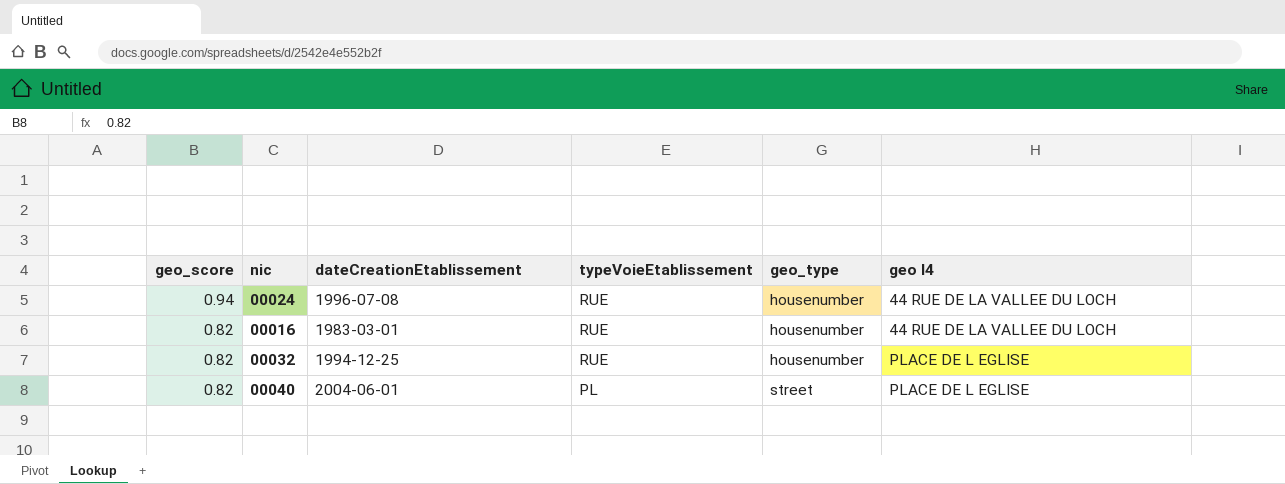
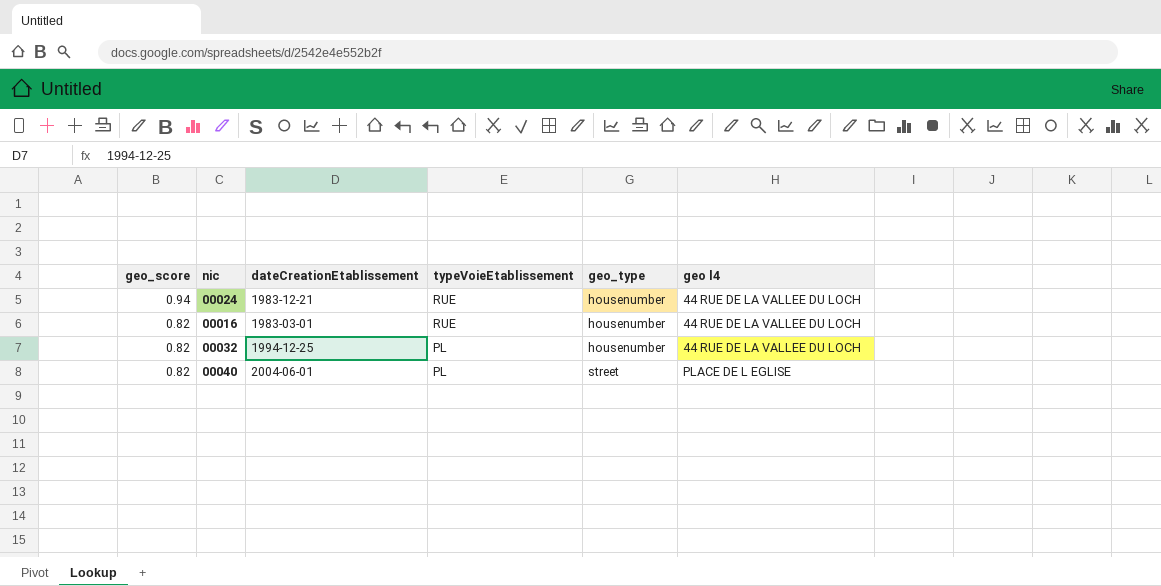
00024 | dateCreationEtablissement: 1996-07-08 -> 1983-12-21
00032 | typeVoieEtablissement: RUE -> PL
00032 | geo l4: PLACE DE L EGLISE -> 44 RUE DE LA VALLEE DU LOCH

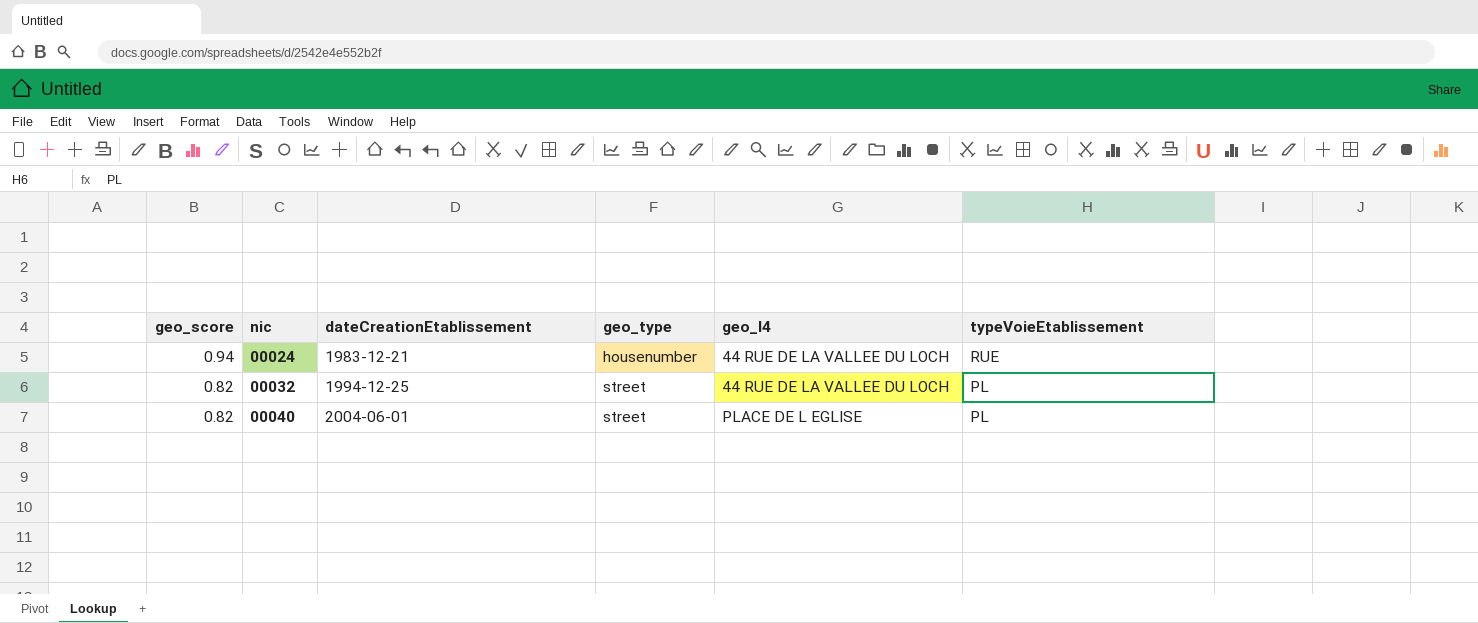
column name: geo l4 -> geo_l4
column typeVoieEtablissement | position: 4 -> 6
row 00016: 0.82 | 1983-03-01 | RUE | housenumber | 44 RUE DE LA VALLEE DU LOCH -> none
00032 | geo_type: housenumber -> street

